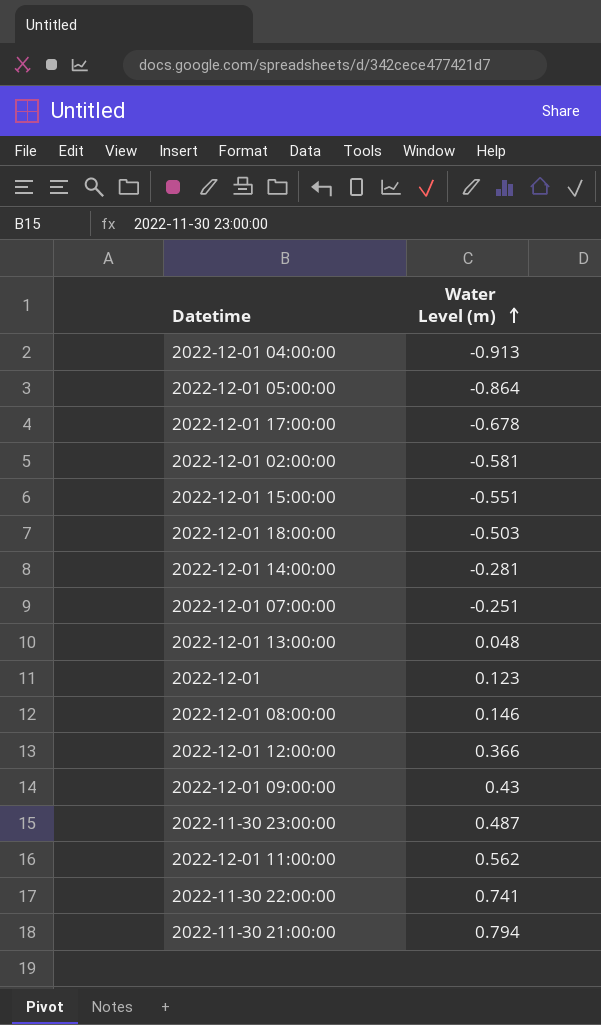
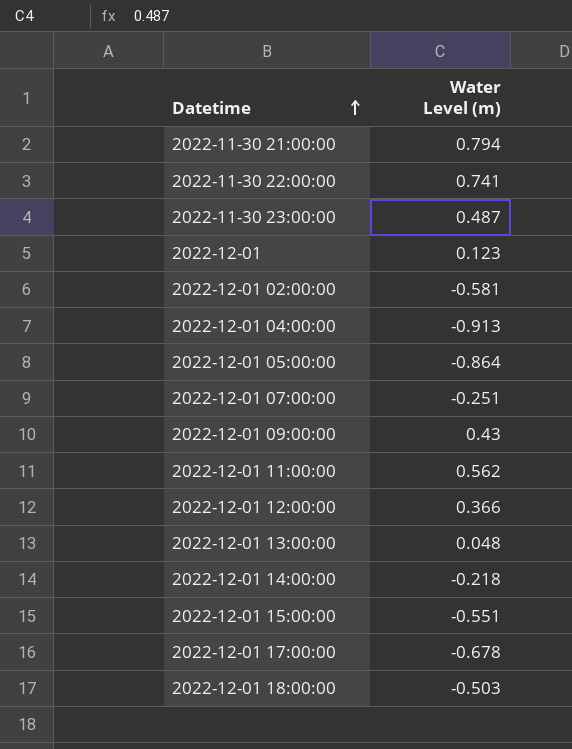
row order: Water Level (m) ascending -> Datetime ascending
row 2022-12-01 08:00:00: 0.146 -> none
2022-12-01 14:00:00 | Water Level (m): -0.281 -> -0.218

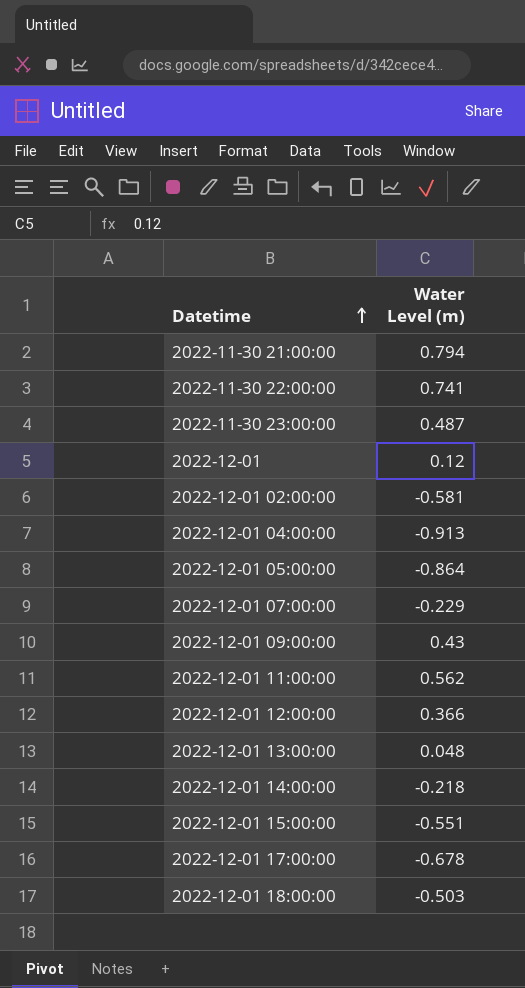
2022-12-01 | Water Level (m): 0.123 -> 0.12
2022-12-01 07:00:00 | Water Level (m): -0.251 -> -0.229

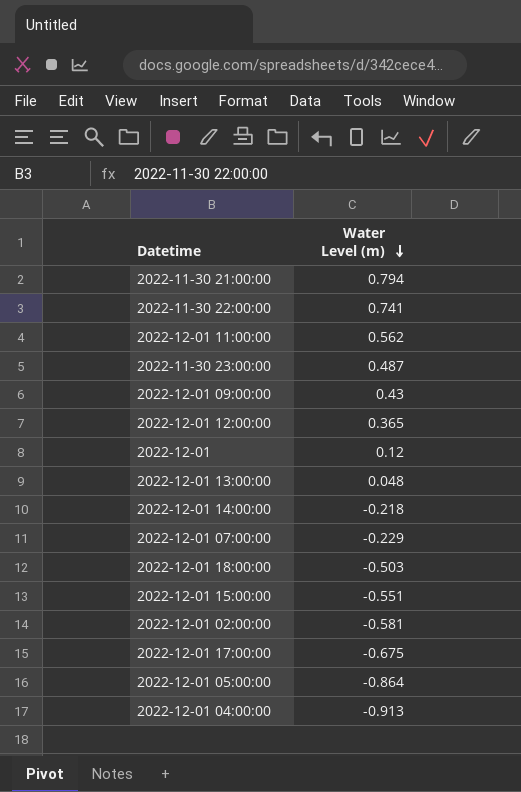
row order: Datetime ascending -> Water Level (m) descending
2022-12-01 12:00:00 | Water Level (m): 0.366 -> 0.365
2022-12-01 17:00:00 | Water Level (m): -0.678 -> -0.675

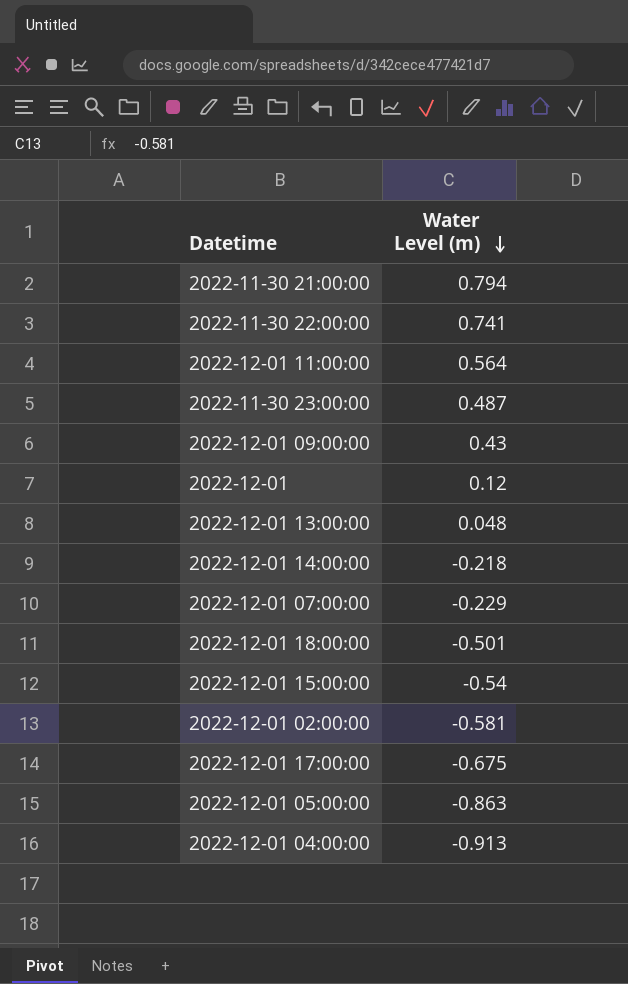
row 2022-12-01 12:00:00: 0.365 -> none
2022-12-01 11:00:00 | Water Level (m): 0.562 -> 0.564
2022-12-01 18:00:00 | Water Level (m): -0.503 -> -0.501
2022-12-01 15:00:00 | Water Level (m): -0.551 -> -0.54
2022-12-01 05:00:00 | Water Level (m): -0.864 -> -0.863

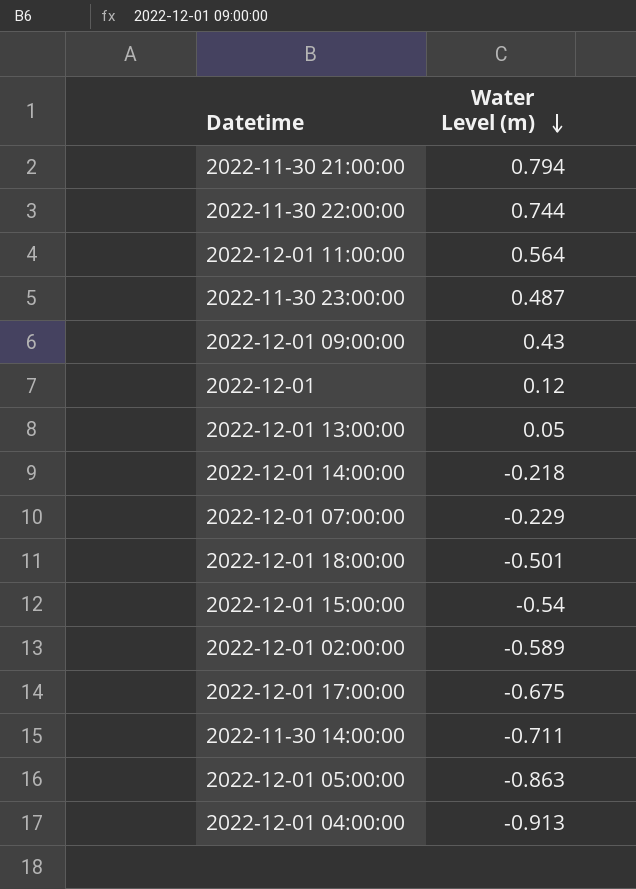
2022-11-30 22:00:00 | Water Level (m): 0.741 -> 0.744
2022-12-01 13:00:00 | Water Level (m): 0.048 -> 0.05
2022-12-01 02:00:00 | Water Level (m): -0.581 -> -0.589
row 2022-11-30 14:00:00: none -> -0.711

